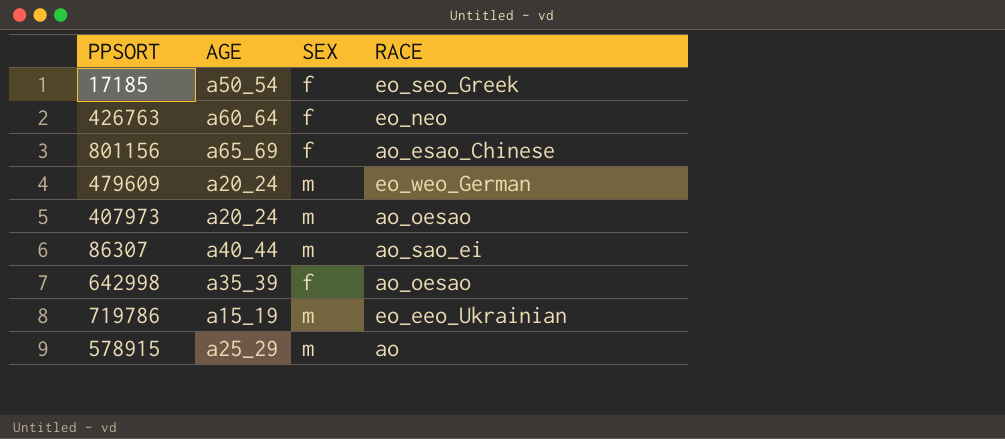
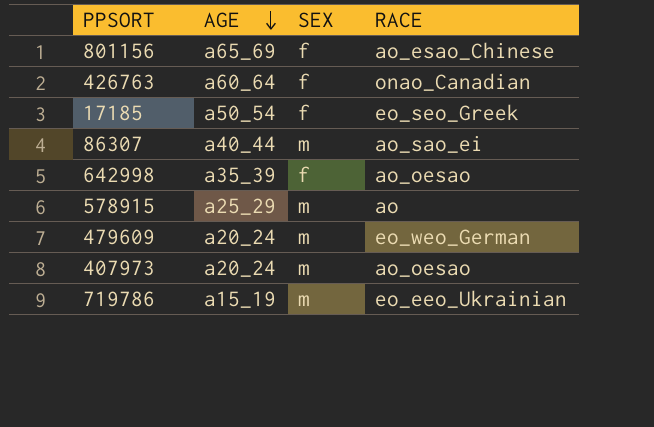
row order: none -> AGE descending
426763 | RACE: eo_neo -> onao_Canadian

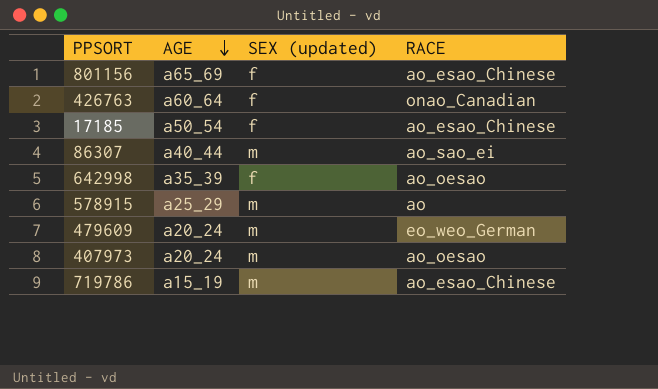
column name: SEX -> SEX (updated)
17185 | RACE: eo_seo_Greek -> ao_esao_Chinese
719786 | RACE: eo_eeo_Ukrainian -> ao_esao_Chinese

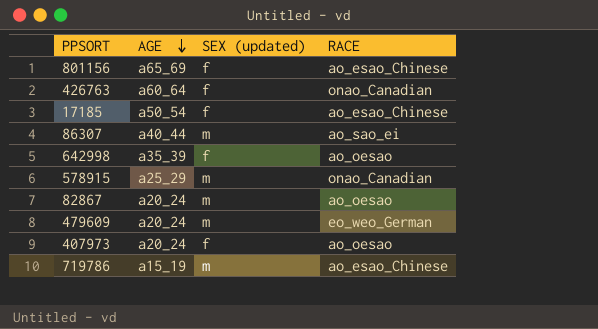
578915 | RACE: ao -> onao_Canadian
row 82867: none -> a20_24 | m | ao_oesao
407973 | SEX (updated): m -> f

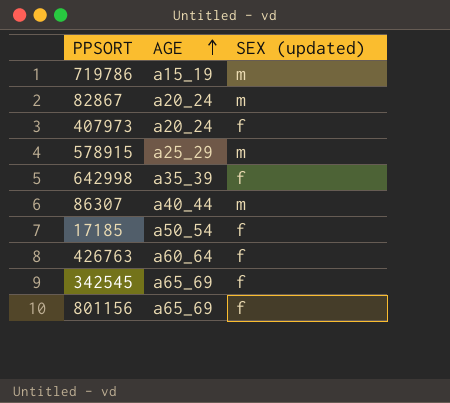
row order: AGE descending -> AGE ascending
column RACE | position: 4 -> none
row 479609: a20_24 | m | eo_weo_German -> none
row 342545: none -> a65_69 | f

